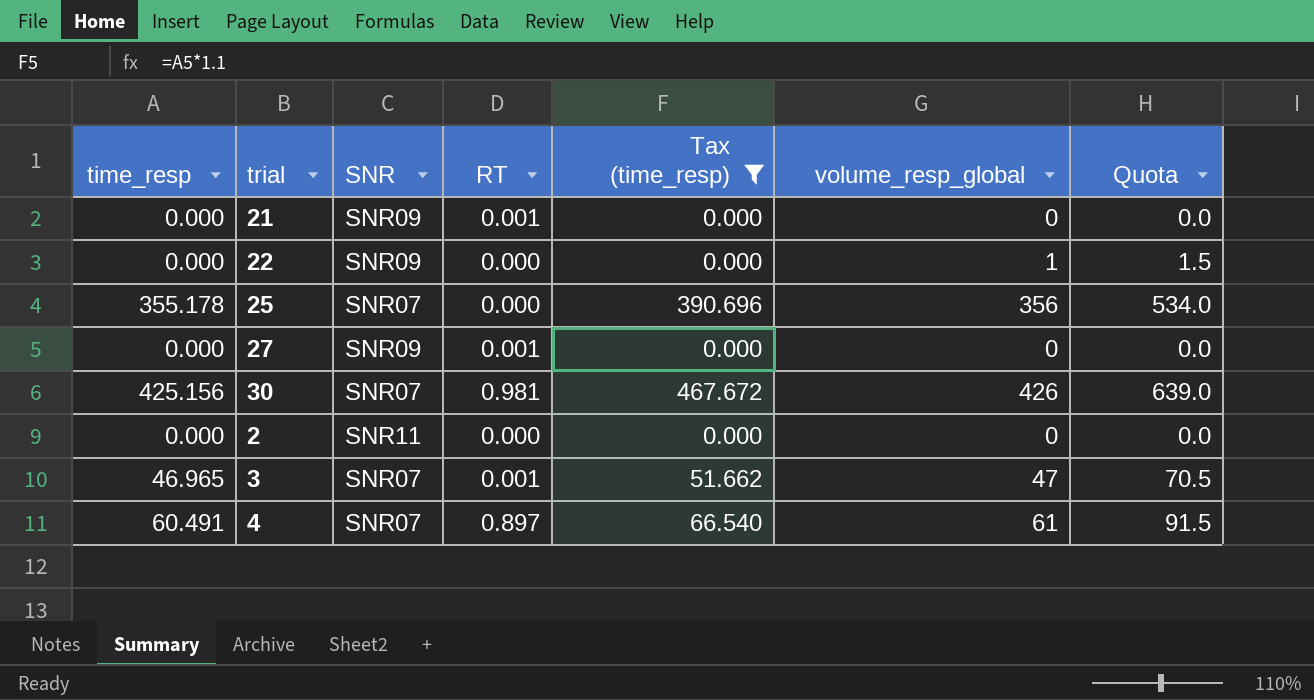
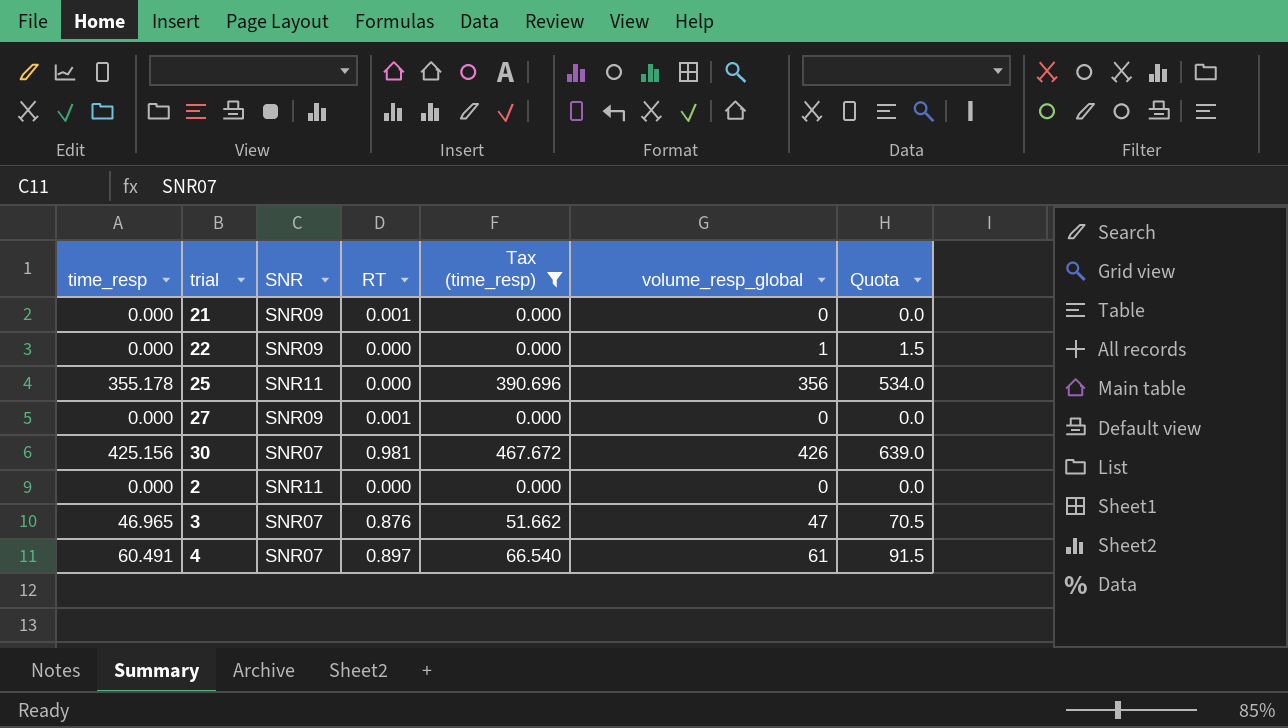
25 | SNR: SNR07 -> SNR11
3 | RT: 0.001 -> 0.876

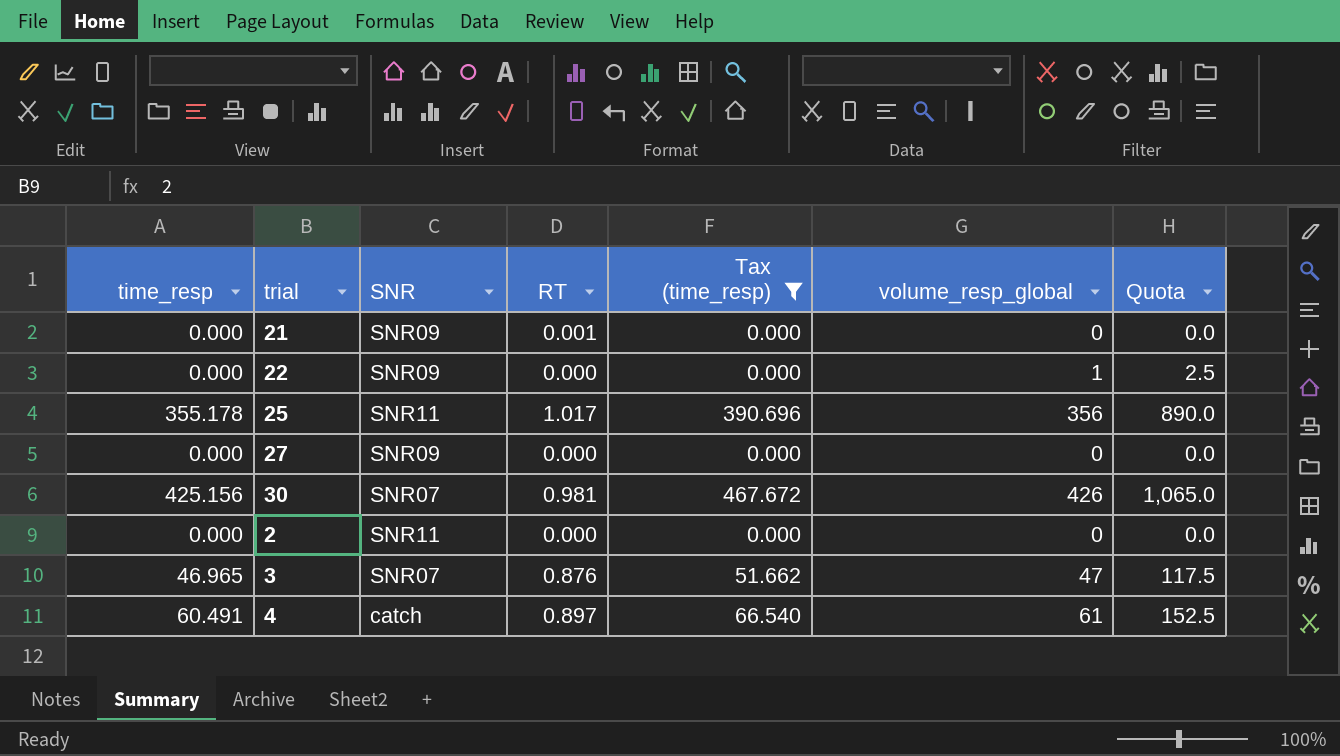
column Quota | formula: [volume_resp_global] * 1.5 -> [volume_resp_global] * 2.5
25 | RT: 0.000 -> 1.017
27 | RT: 0.001 -> 0.000
4 | SNR: SNR07 -> catch

